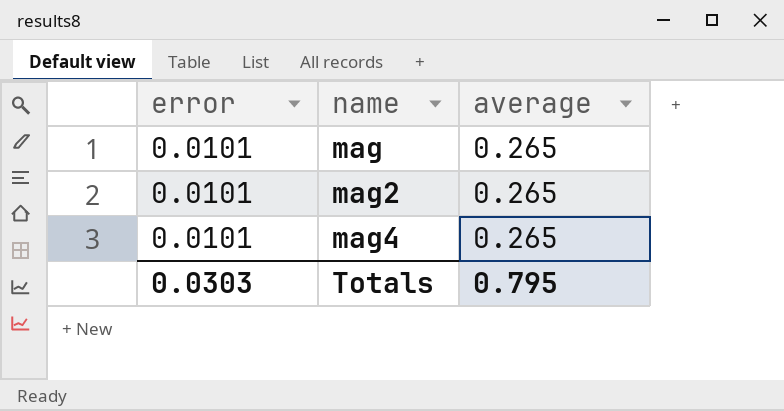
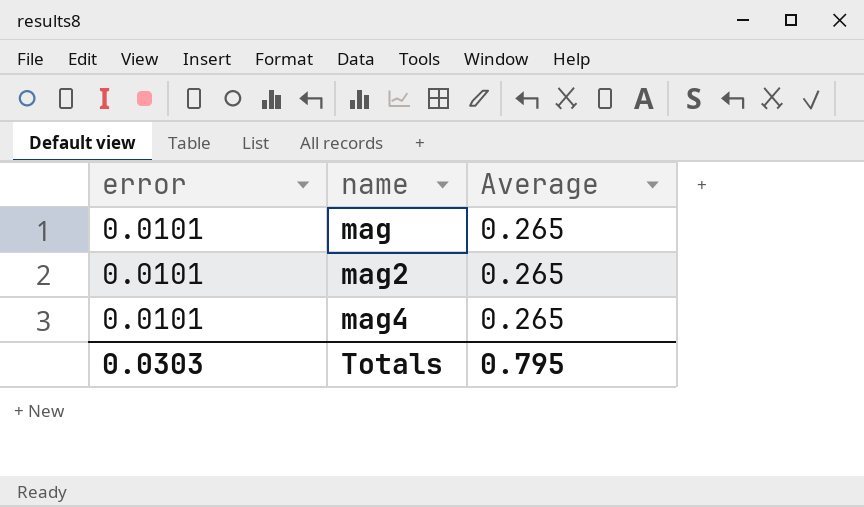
column name: average -> Average

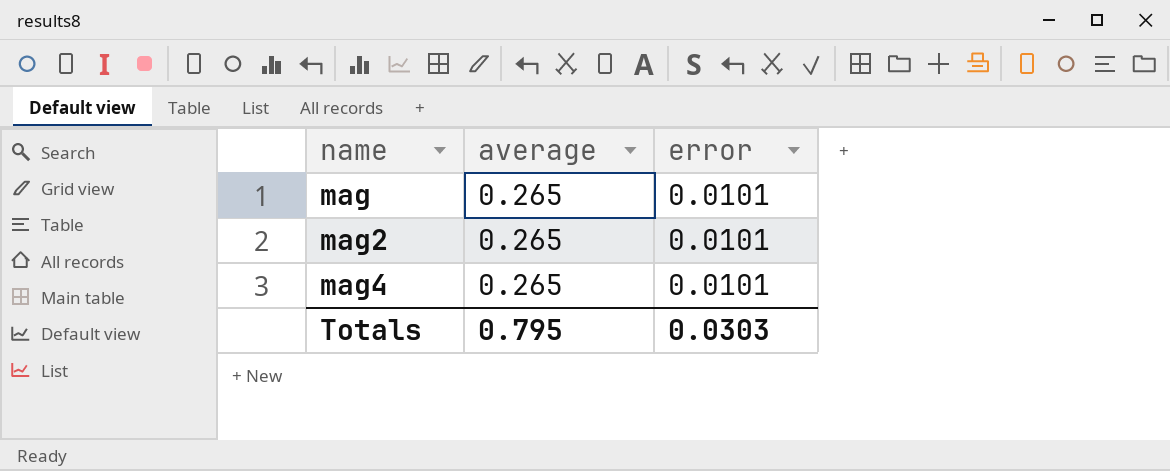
column name: Average -> average
column error | position: 1 -> 3

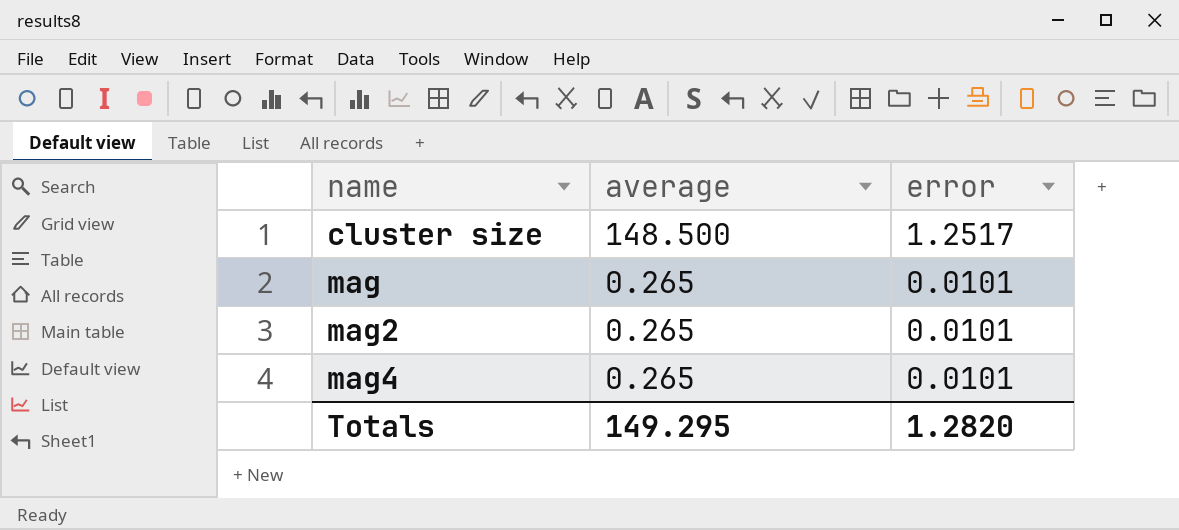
row cluster size: none -> 148.500 | 1.2517
Totals | average: 0.795 -> 149.295
Totals | error: 0.0303 -> 1.2820

